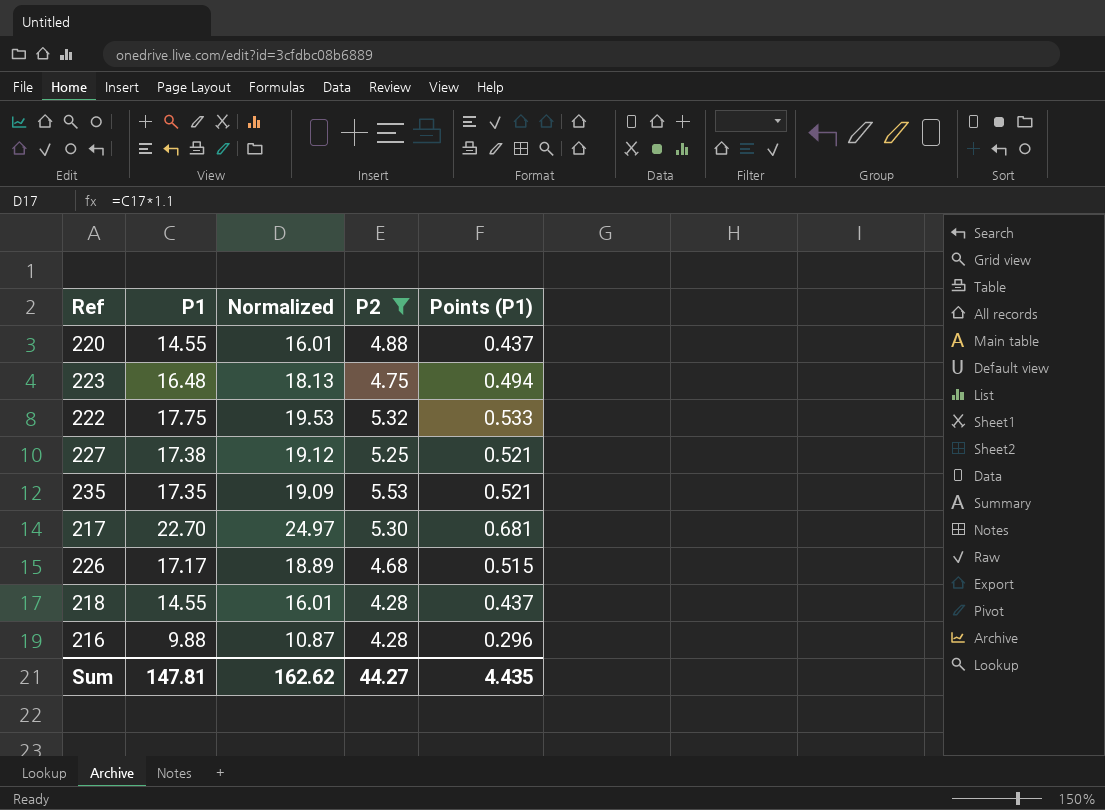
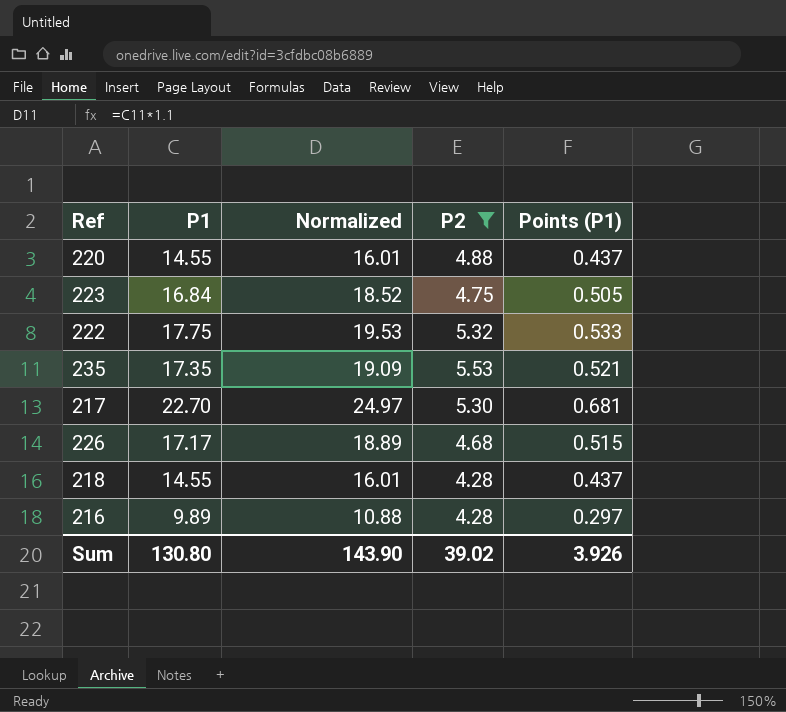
row 227: 17.38 | 19.12 | 5.25 | 0.521 -> none
223 | P1: 16.48 -> 16.84
223 | Normalized: 18.13 -> 18.52
223 | Points (P1): 0.494 -> 0.505
216 | P1: 9.88 -> 9.89
216 | Normalized: 10.87 -> 10.88
216 | Points (P1): 0.296 -> 0.297
Sum | P1: 147.81 -> 130.80
Sum | Normalized: 162.62 -> 143.90
Sum | P2: 44.27 -> 39.02
Sum | Points (P1): 4.435 -> 3.926

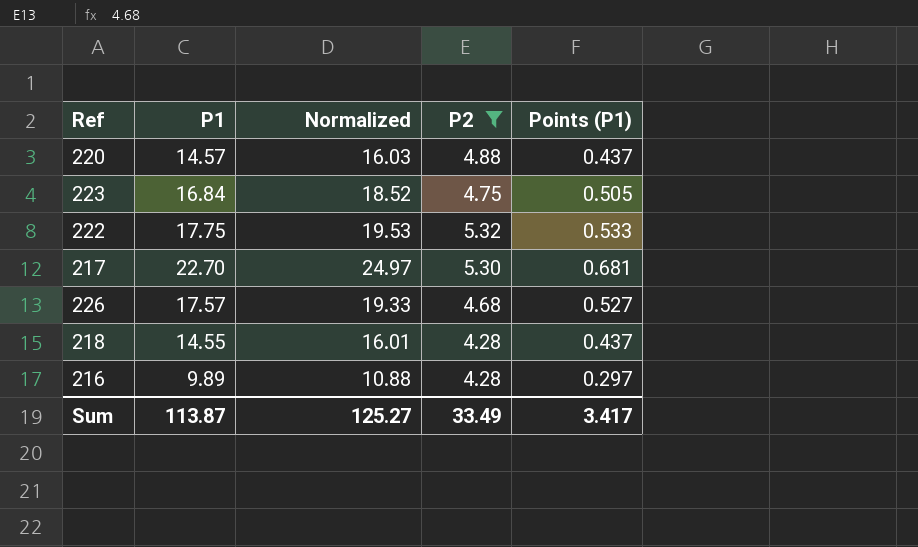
row 235: 17.35 | 19.09 | 5.53 | 0.521 -> none
220 | P1: 14.55 -> 14.57
220 | Normalized: 16.01 -> 16.03
226 | P1: 17.17 -> 17.57
226 | Normalized: 18.89 -> 19.33
226 | Points (P1): 0.515 -> 0.527
Sum | P1: 130.80 -> 113.87
Sum | Normalized: 143.90 -> 125.27
Sum | P2: 39.02 -> 33.49
Sum | Points (P1): 3.926 -> 3.417

